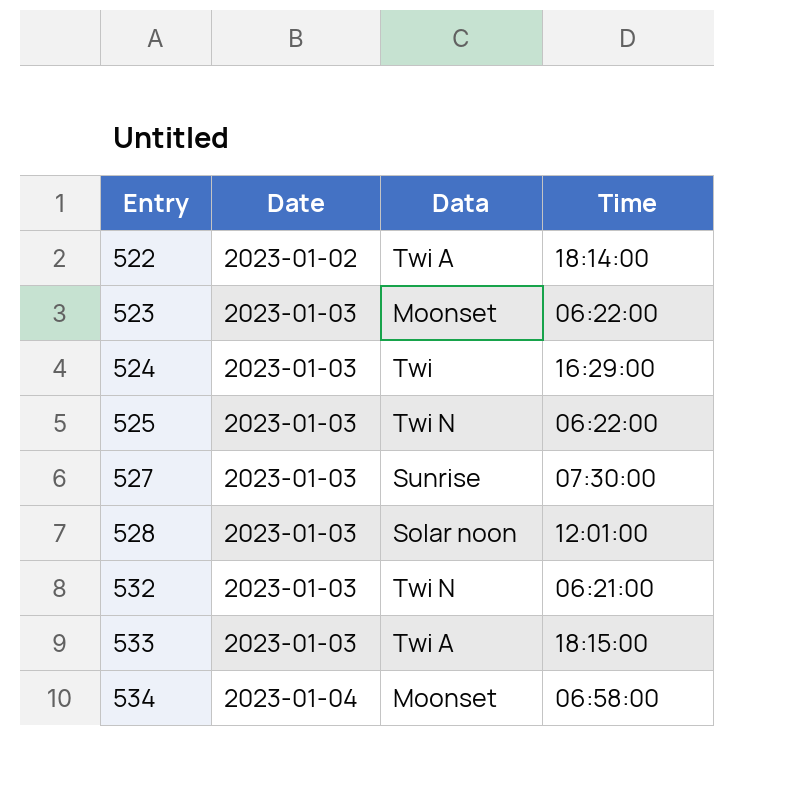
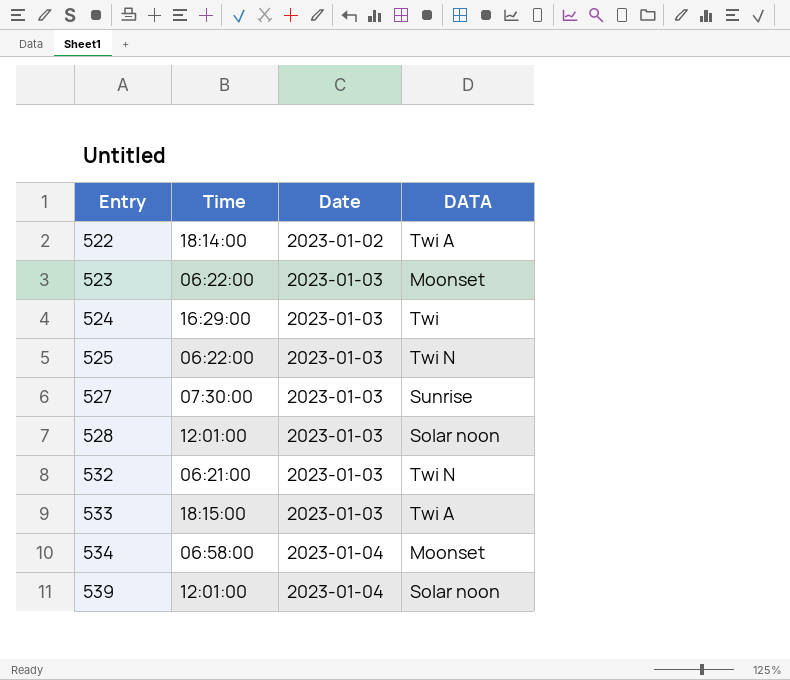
column Time | position: 4 -> 2
column name: Data -> DATA
row 539: none -> 12:01:00 | 2023-01-04 | Solar noon

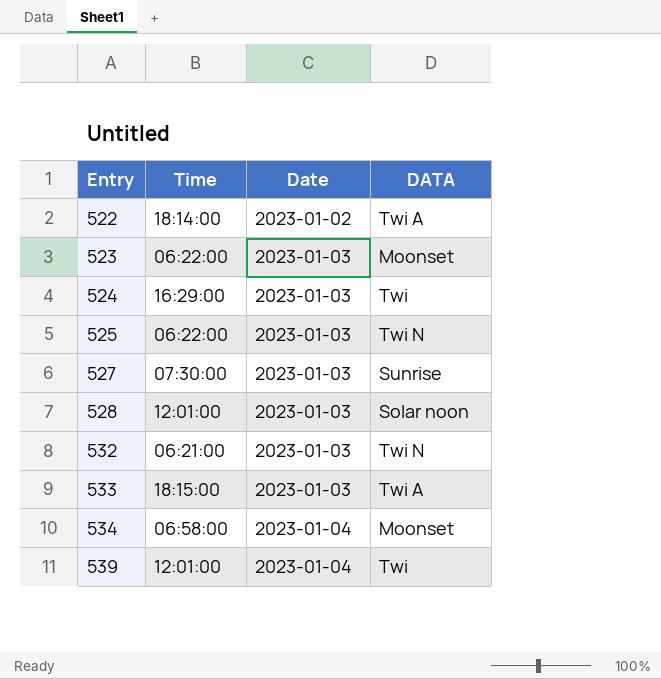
539 | DATA: Solar noon -> Twi

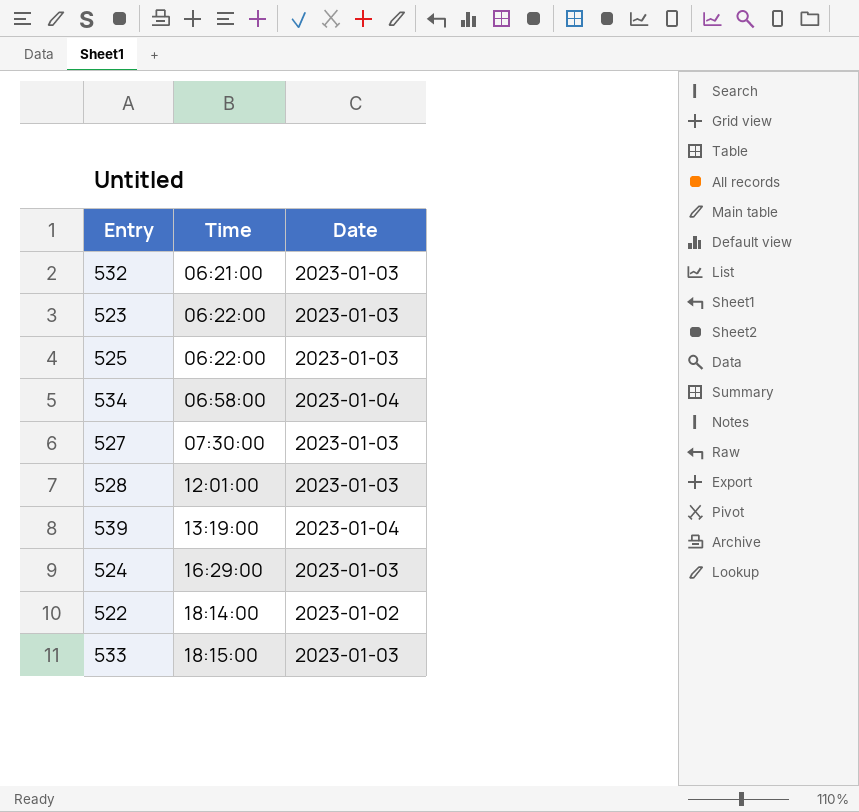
row order: Entry ascending -> Time ascending
column DATA | position: 4 -> none
539 | Time: 12:01:00 -> 13:19:00

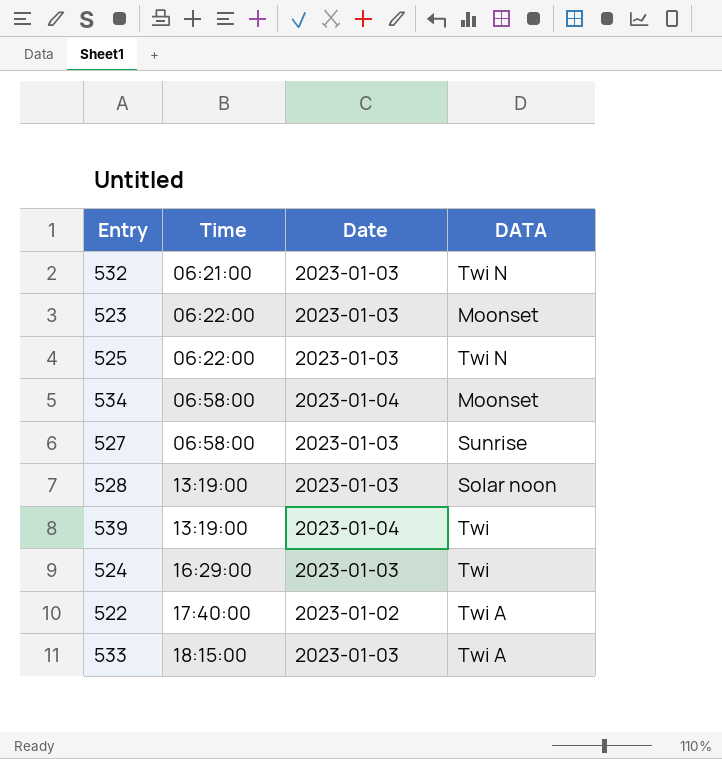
column DATA | position: none -> 4
527 | Time: 07:30:00 -> 06:58:00
528 | Time: 12:01:00 -> 13:19:00
522 | Time: 18:14:00 -> 17:40:00

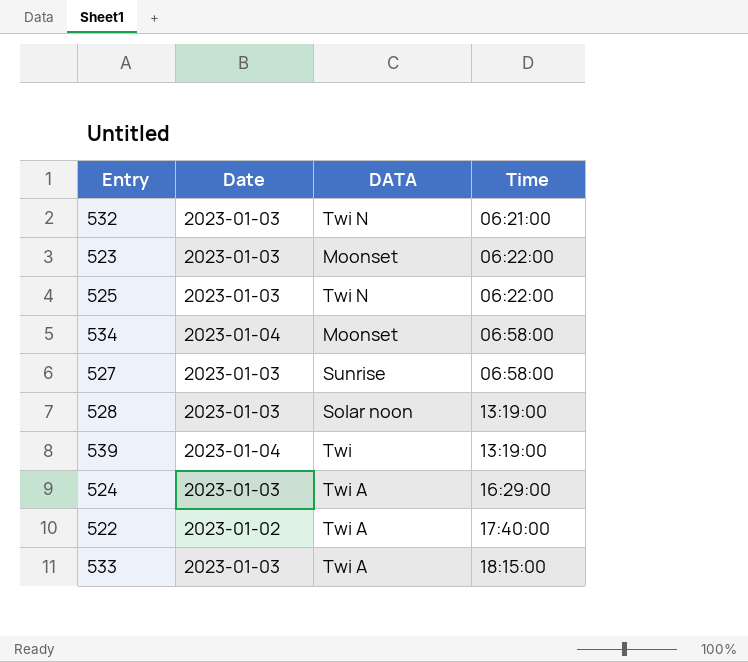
column Time | position: 2 -> 4
524 | DATA: Twi -> Twi A

